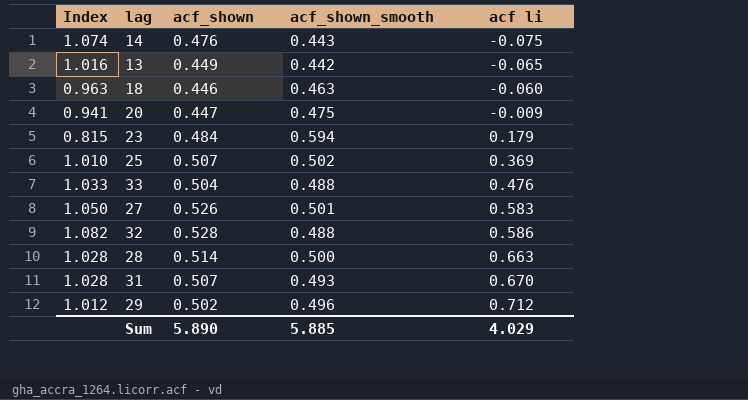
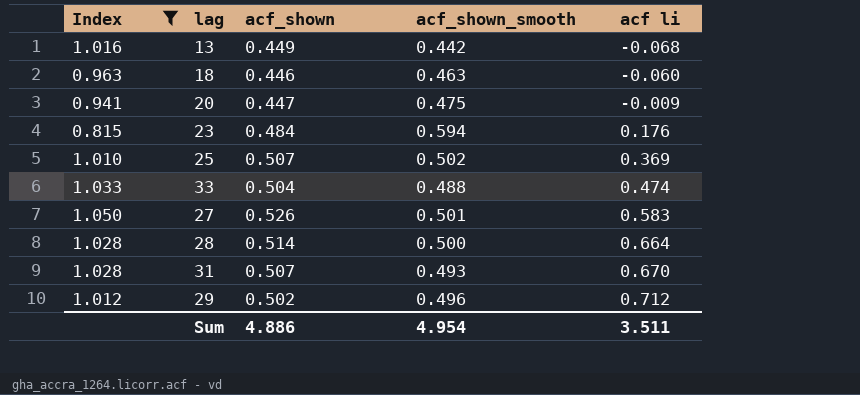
filter: none -> Index <= 1.050
13 | acf li: -0.065 -> -0.068
23 | acf li: 0.179 -> 0.176
33 | acf li: 0.476 -> 0.474
28 | acf li: 0.663 -> 0.664
Sum | acf_shown: 5.890 -> 4.886
Sum | acf_shown_smooth: 5.885 -> 4.954
Sum | acf li: 4.029 -> 3.511

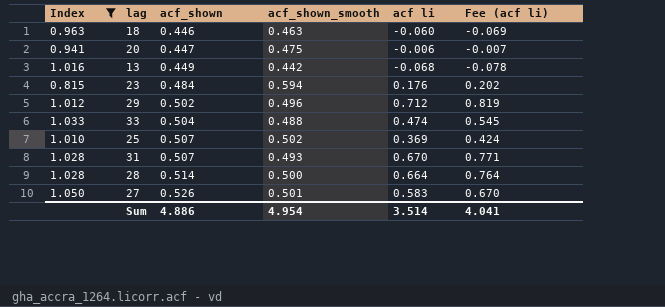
row order: acf li ascending -> acf_shown ascending
column Fee (acf li) | formula: none -> [acf li] * 1.15
20 | acf li: -0.009 -> -0.006
Sum | acf li: 3.511 -> 3.514

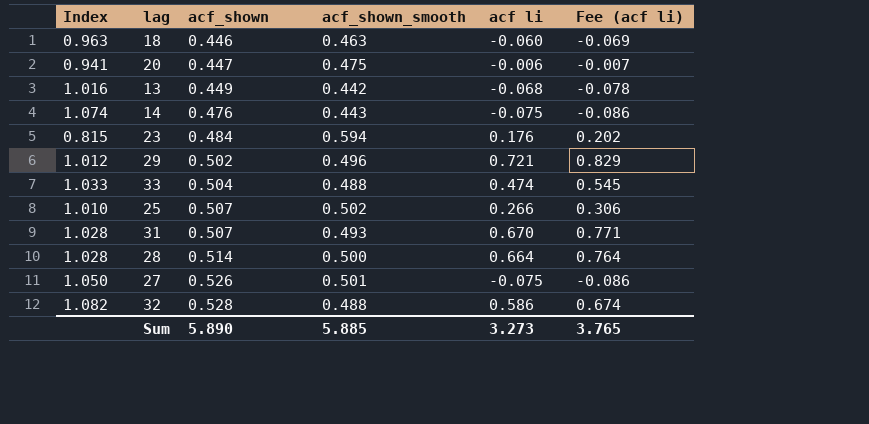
filter: Index <= 1.050 -> none
29 | acf li: 0.712 -> 0.721
29 | Fee (acf li): 0.819 -> 0.829
25 | acf li: 0.369 -> 0.266
25 | Fee (acf li): 0.424 -> 0.306
27 | acf li: 0.583 -> -0.075
27 | Fee (acf li): 0.670 -> -0.086
Sum | acf_shown: 4.886 -> 5.890
Sum | acf_shown_smooth: 4.954 -> 5.885
Sum | acf li: 3.514 -> 3.273
Sum | Fee (acf li): 4.041 -> 3.765

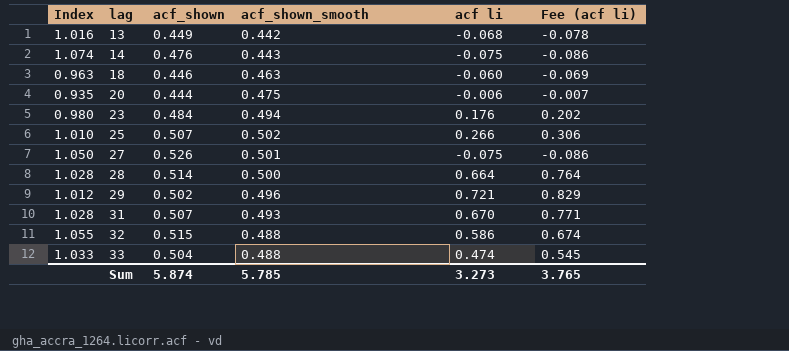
row order: acf_shown ascending -> lag ascending
20 | Index: 0.941 -> 0.935
20 | acf_shown: 0.447 -> 0.444
23 | Index: 0.815 -> 0.980
23 | acf_shown_smooth: 0.594 -> 0.494
32 | Index: 1.082 -> 1.055
32 | acf_shown: 0.528 -> 0.515
Sum | acf_shown: 5.890 -> 5.874
Sum | acf_shown_smooth: 5.885 -> 5.785

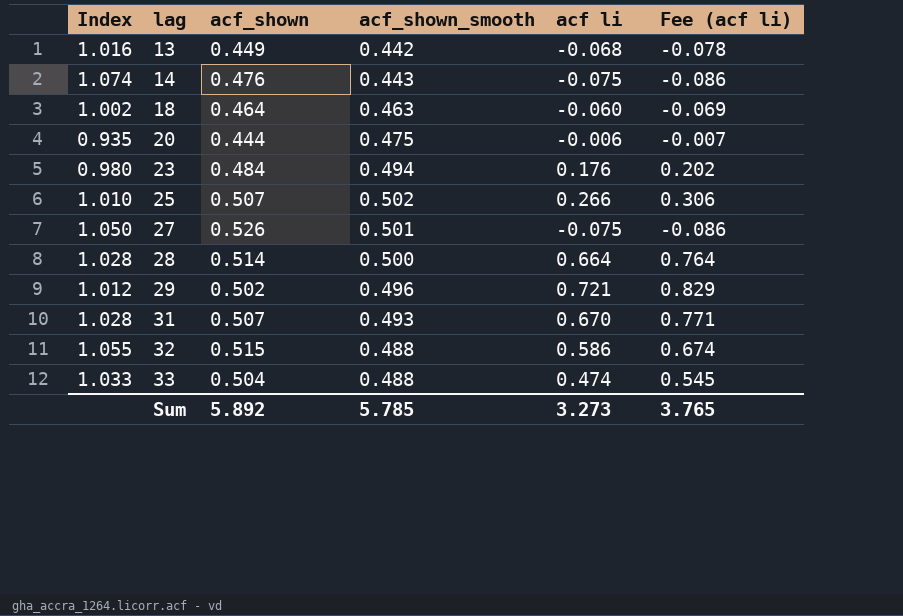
18 | Index: 0.963 -> 1.002
18 | acf_shown: 0.446 -> 0.464
Sum | acf_shown: 5.874 -> 5.892

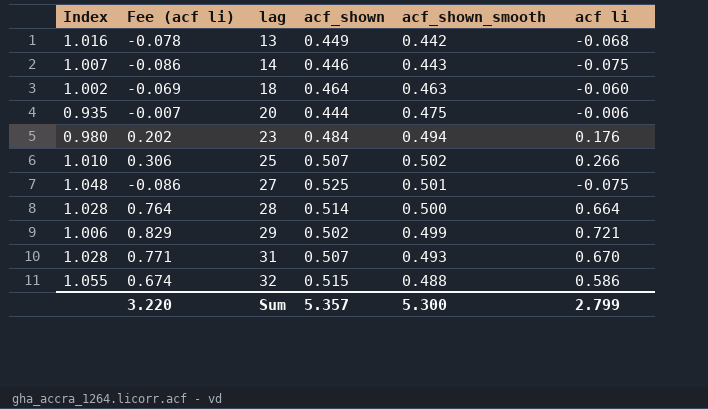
column Fee (acf li) | position: 6 -> 2
row 33: 1.033 | 0.504 | 0.488 | 0.474 | 0.545 -> none
14 | Index: 1.074 -> 1.007
14 | acf_shown: 0.476 -> 0.446
27 | Index: 1.050 -> 1.048
27 | acf_shown: 0.526 -> 0.525
29 | Index: 1.012 -> 1.006
29 | acf_shown_smooth: 0.496 -> 0.499
Sum | Fee (acf li): 3.765 -> 3.220
Sum | acf_shown: 5.892 -> 5.357
Sum | acf_shown_smooth: 5.785 -> 5.300
Sum | acf li: 3.273 -> 2.799

